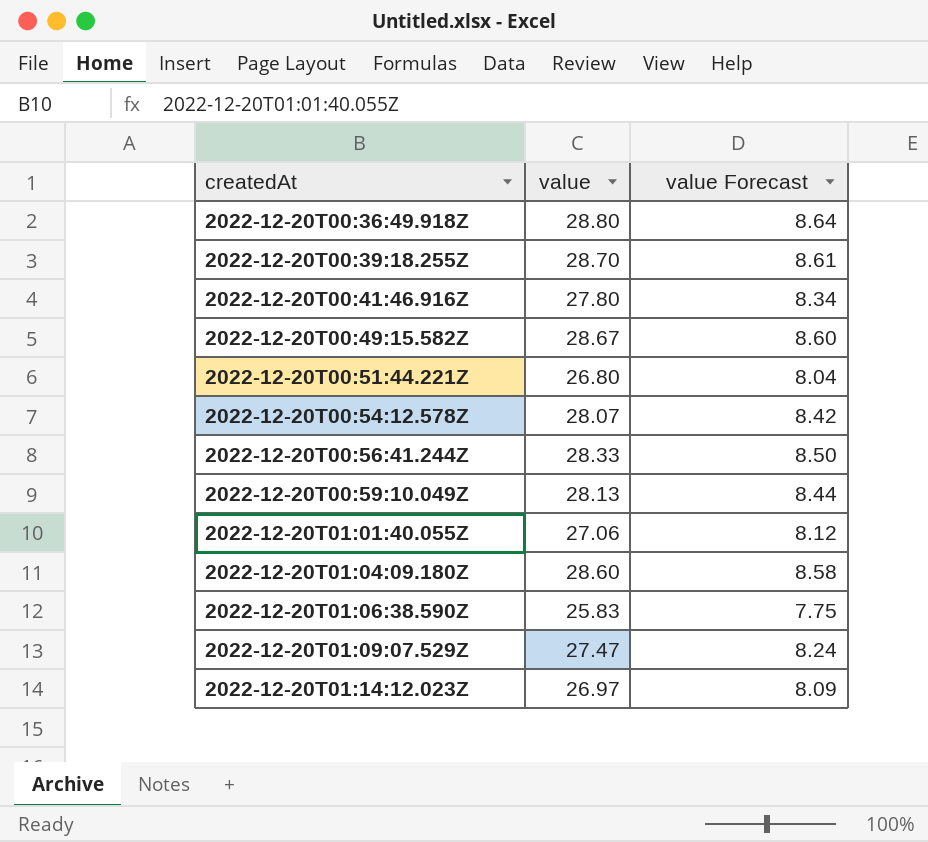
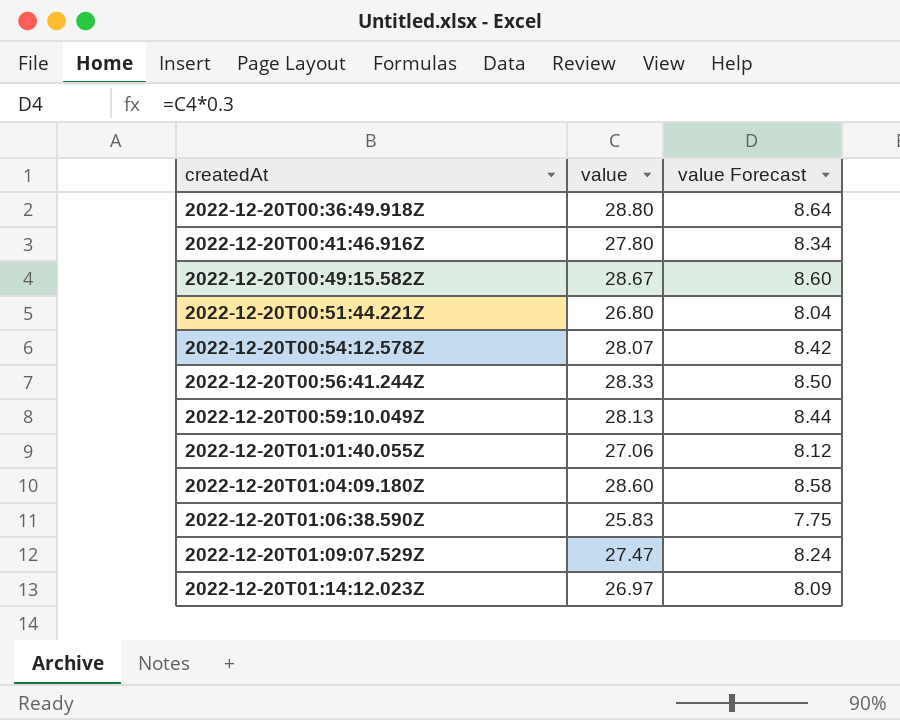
row 2022-12-20T00:39:18.255Z: 28.70 | 8.61 -> none

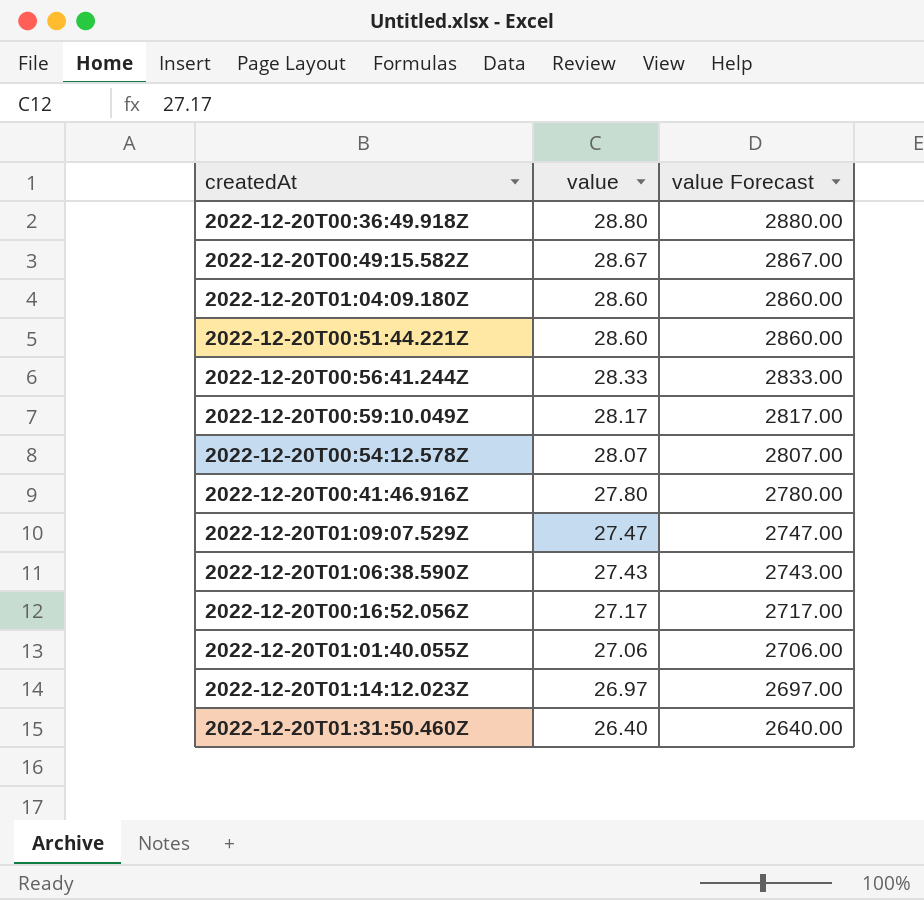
row order: createdAt ascending -> value descending
column value Forecast | formula: [value] * 0.3 -> [value] * 100
2022-12-20T00:51:44.221Z | value: 26.80 -> 28.60
2022-12-20T00:59:10.049Z | value: 28.13 -> 28.17
2022-12-20T01:06:38.590Z | value: 25.83 -> 27.43
row 2022-12-20T00:16:52.056Z: none -> 27.17 | 2717.00
row 2022-12-20T01:31:50.460Z: none -> 26.40 | 2640.00

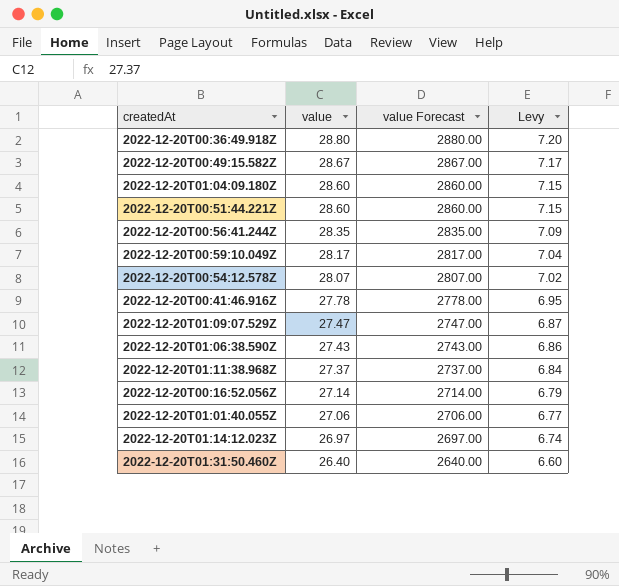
column Levy | formula: none -> [value] * 0.25
2022-12-20T00:56:41.244Z | value: 28.33 -> 28.35
2022-12-20T00:56:41.244Z | value Forecast: 2833.00 -> 2835.00
2022-12-20T00:41:46.916Z | value: 27.80 -> 27.78
2022-12-20T00:41:46.916Z | value Forecast: 2780.00 -> 2778.00
row 2022-12-20T01:11:38.968Z: none -> 27.37 | 2737.00 | 6.84
2022-12-20T00:16:52.056Z | value: 27.17 -> 27.14
2022-12-20T00:16:52.056Z | value Forecast: 2717.00 -> 2714.00

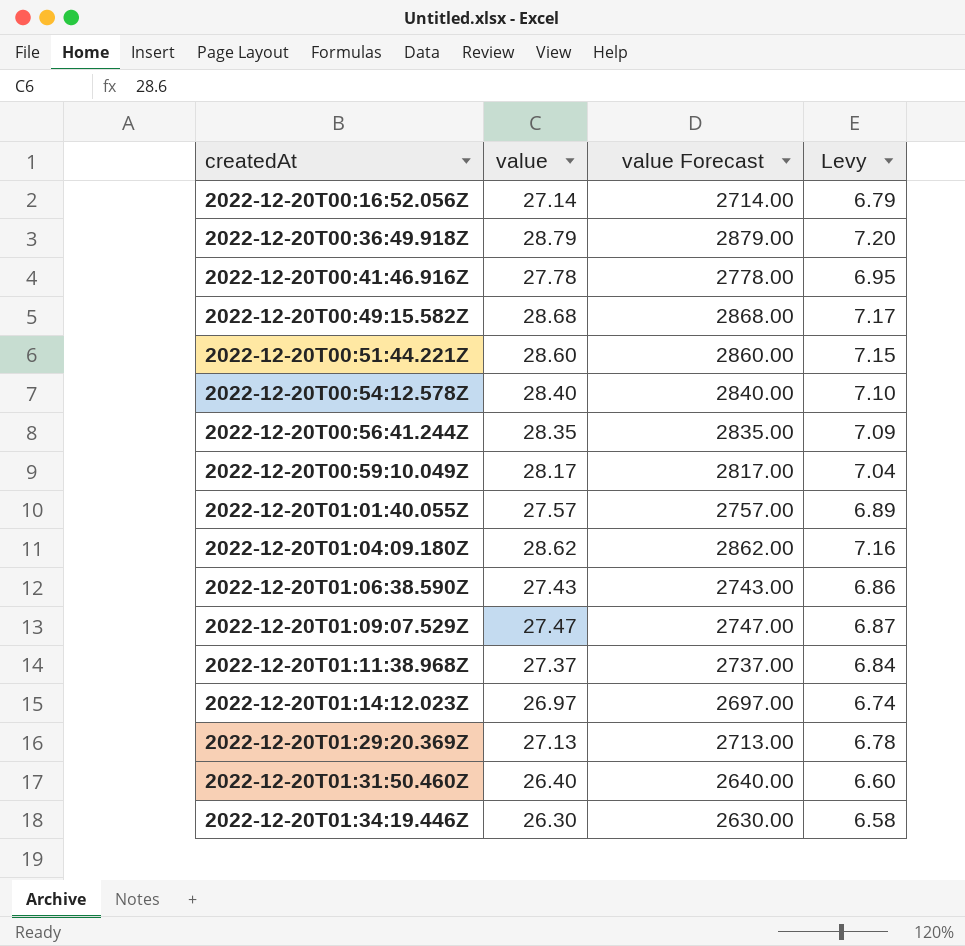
row order: value descending -> createdAt ascending
2022-12-20T00:36:49.918Z | value: 28.80 -> 28.79
2022-12-20T00:36:49.918Z | value Forecast: 2880.00 -> 2879.00
2022-12-20T00:49:15.582Z | value: 28.67 -> 28.68
2022-12-20T00:49:15.582Z | value Forecast: 2867.00 -> 2868.00
2022-12-20T00:54:12.578Z | value: 28.07 -> 28.40
2022-12-20T00:54:12.578Z | value Forecast: 2807.00 -> 2840.00
2022-12-20T00:54:12.578Z | Levy: 7.02 -> 7.10
2022-12-20T01:01:40.055Z | value: 27.06 -> 27.57
2022-12-20T01:01:40.055Z | value Forecast: 2706.00 -> 2757.00
2022-12-20T01:01:40.055Z | Levy: 6.77 -> 6.89
2022-12-20T01:04:09.180Z | value: 28.60 -> 28.62
2022-12-20T01:04:09.180Z | value Forecast: 2860.00 -> 2862.00
2022-12-20T01:04:09.180Z | Levy: 7.15 -> 7.16
row 2022-12-20T01:29:20.369Z: none -> 27.13 | 2713.00 | 6.78
row 2022-12-20T01:34:19.446Z: none -> 26.30 | 2630.00 | 6.58

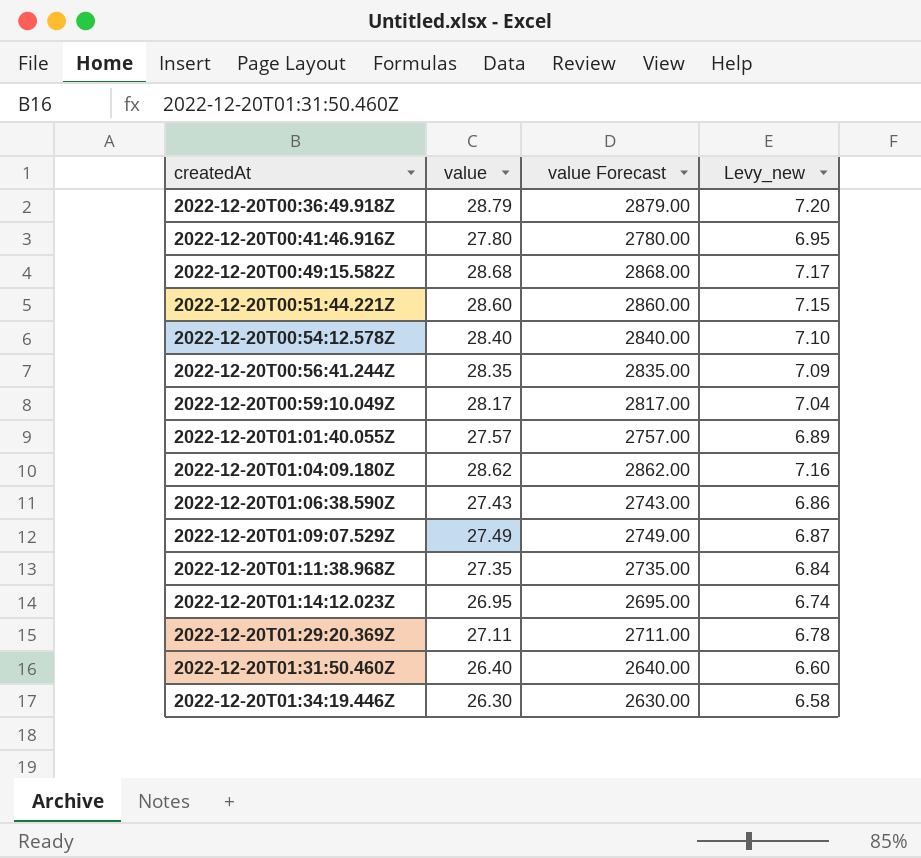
column name: Levy -> Levy_new
row 2022-12-20T00:16:52.056Z: 27.14 | 2714.00 | 6.79 -> none
2022-12-20T00:41:46.916Z | value: 27.78 -> 27.80
2022-12-20T00:41:46.916Z | value Forecast: 2778.00 -> 2780.00
2022-12-20T01:09:07.529Z | value: 27.47 -> 27.49
2022-12-20T01:09:07.529Z | value Forecast: 2747.00 -> 2749.00
2022-12-20T01:11:38.968Z | value: 27.37 -> 27.35
2022-12-20T01:11:38.968Z | value Forecast: 2737.00 -> 2735.00
2022-12-20T01:14:12.023Z | value: 26.97 -> 26.95
2022-12-20T01:14:12.023Z | value Forecast: 2697.00 -> 2695.00
2022-12-20T01:29:20.369Z | value: 27.13 -> 27.11
2022-12-20T01:29:20.369Z | value Forecast: 2713.00 -> 2711.00

